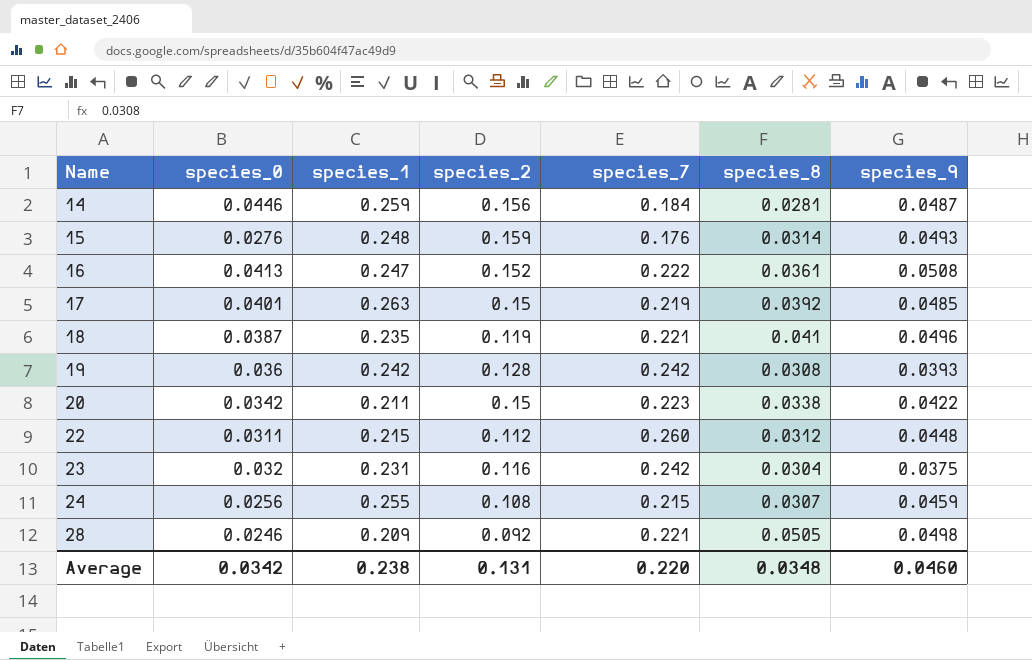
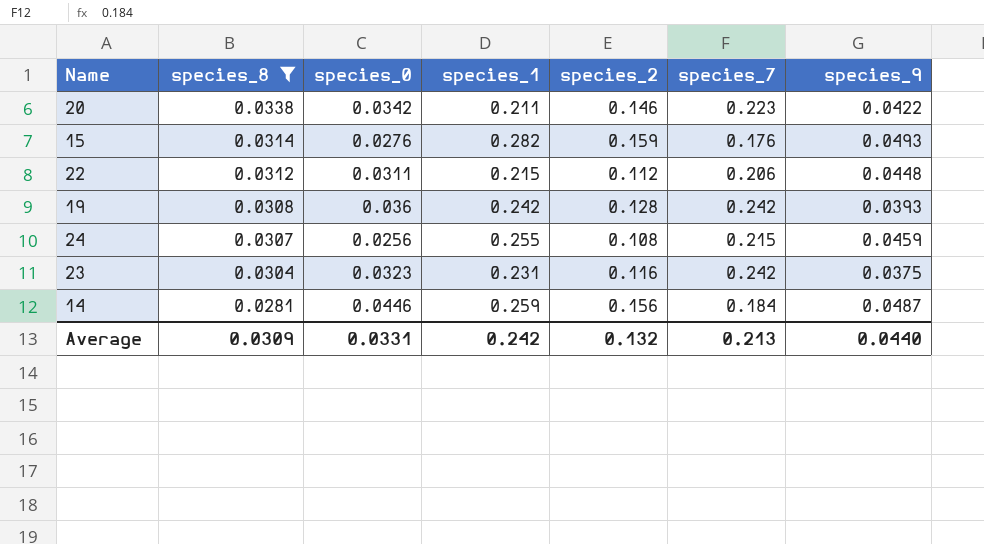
filter: none -> species_8 <= 0.0338
row order: Name ascending -> species_8 descending
column species_8 | position: 6 -> 2
20 | species_2: 0.15 -> 0.146
15 | species_1: 0.248 -> 0.282
22 | species_7: 0.260 -> 0.206
23 | species_0: 0.032 -> 0.0323
Average | species_8: 0.0348 -> 0.0309
Average | species_0: 0.0342 -> 0.0331
Average | species_1: 0.238 -> 0.242
Average | species_2: 0.131 -> 0.132
Average | species_7: 0.220 -> 0.213
Average | species_9: 0.0460 -> 0.0440

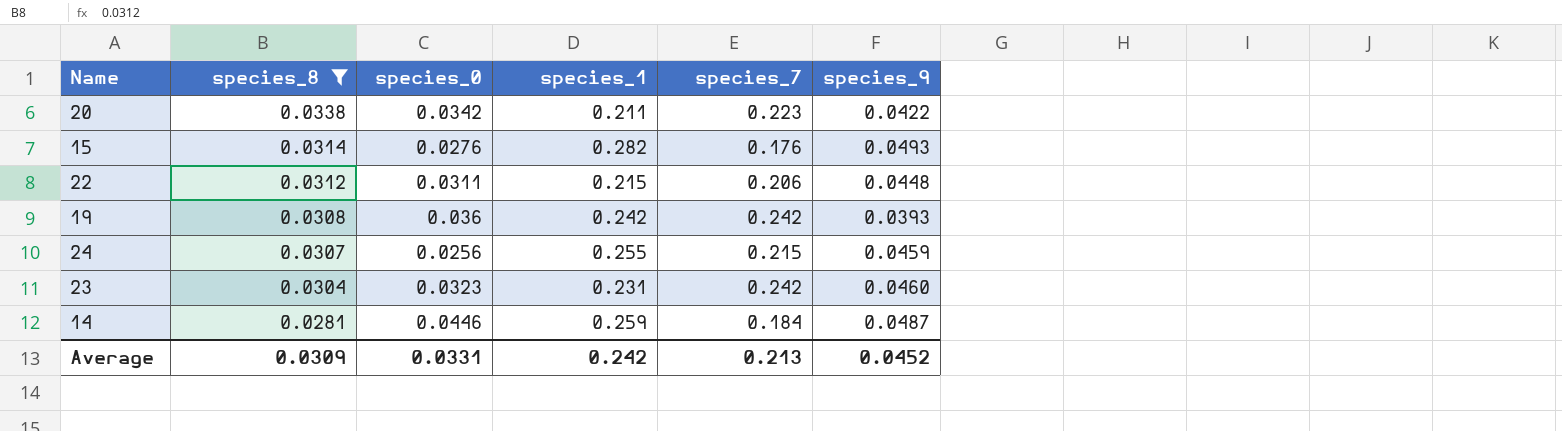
column species_2 | position: 5 -> none
23 | species_9: 0.0375 -> 0.0460
Average | species_9: 0.0440 -> 0.0452

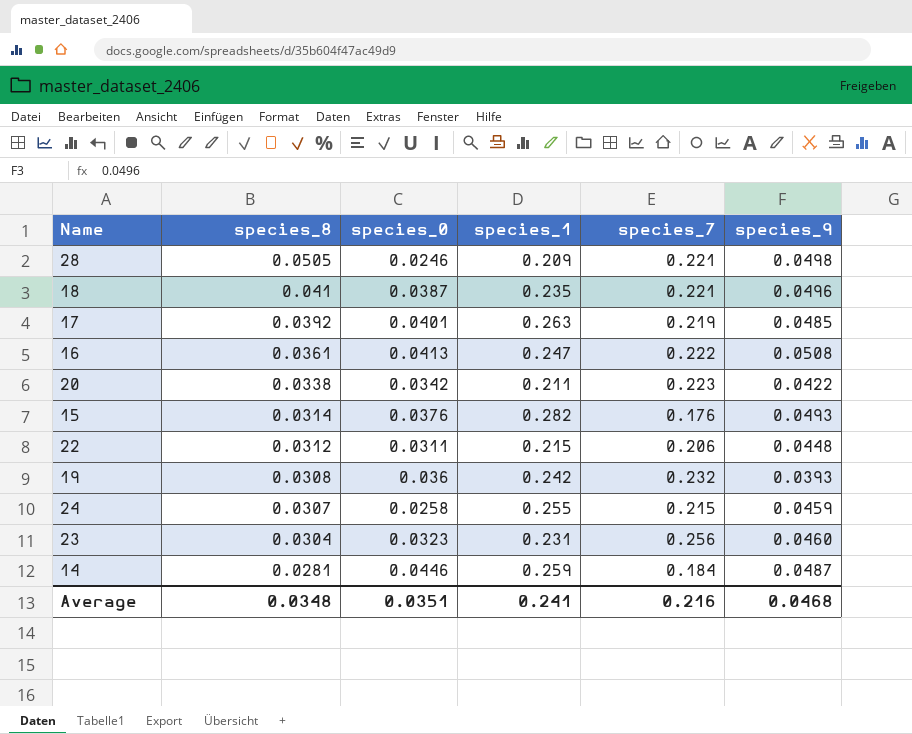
filter: species_8 <= 0.0338 -> none
15 | species_0: 0.0276 -> 0.0376
19 | species_7: 0.242 -> 0.232
24 | species_0: 0.0256 -> 0.0258
23 | species_7: 0.242 -> 0.256
Average | species_8: 0.0309 -> 0.0348
Average | species_0: 0.0331 -> 0.0351
Average | species_1: 0.242 -> 0.241
Average | species_7: 0.213 -> 0.216
Average | species_9: 0.0452 -> 0.0468

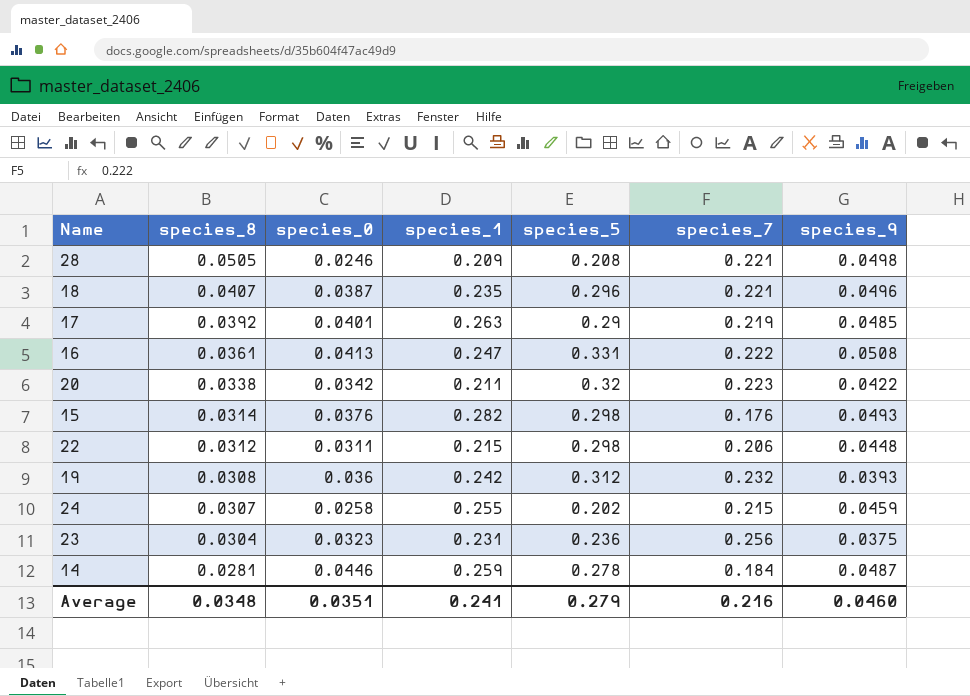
column species_5 | position: none -> 5
18 | species_8: 0.041 -> 0.0407
23 | species_9: 0.0460 -> 0.0375
Average | species_9: 0.0468 -> 0.0460

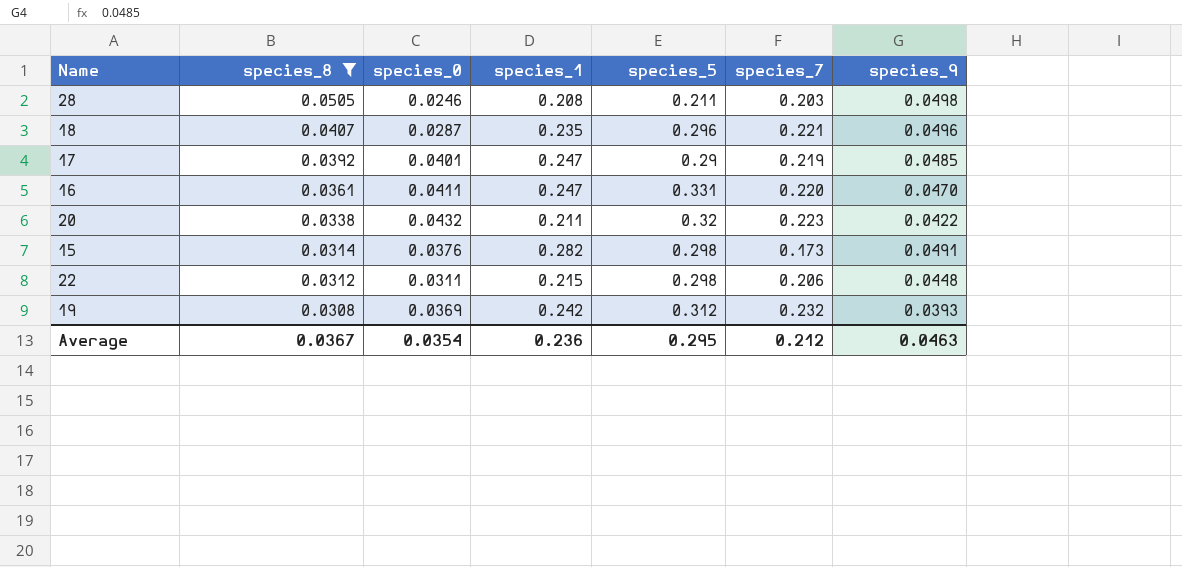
filter: none -> species_8 >= 0.0308
28 | species_1: 0.209 -> 0.208
28 | species_5: 0.208 -> 0.211
28 | species_7: 0.221 -> 0.203
18 | species_0: 0.0387 -> 0.0287
17 | species_1: 0.263 -> 0.247
16 | species_0: 0.0413 -> 0.0411
16 | species_7: 0.222 -> 0.220
16 | species_9: 0.0508 -> 0.0470
20 | species_0: 0.0342 -> 0.0432
15 | species_7: 0.176 -> 0.173
15 | species_9: 0.0493 -> 0.0491
19 | species_0: 0.036 -> 0.0369
Average | species_8: 0.0348 -> 0.0367
Average | species_0: 0.0351 -> 0.0354
Average | species_1: 0.241 -> 0.236
Average | species_5: 0.279 -> 0.295
Average | species_7: 0.216 -> 0.212
Average | species_9: 0.0460 -> 0.0463

